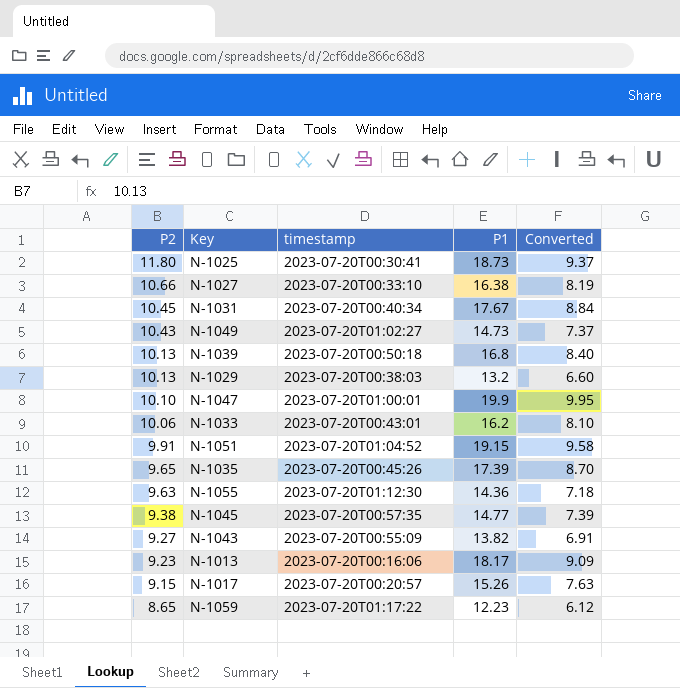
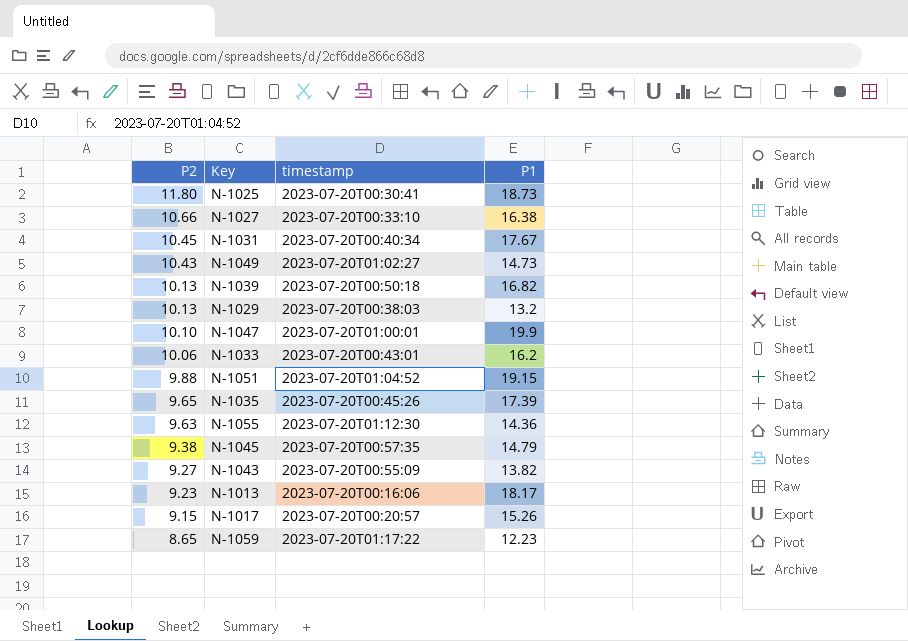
column Converted | formula: [P1] * 0.5 -> none
N-1039 | P1: 16.8 -> 16.82
N-1051 | P2: 9.91 -> 9.88
N-1045 | P1: 14.77 -> 14.79

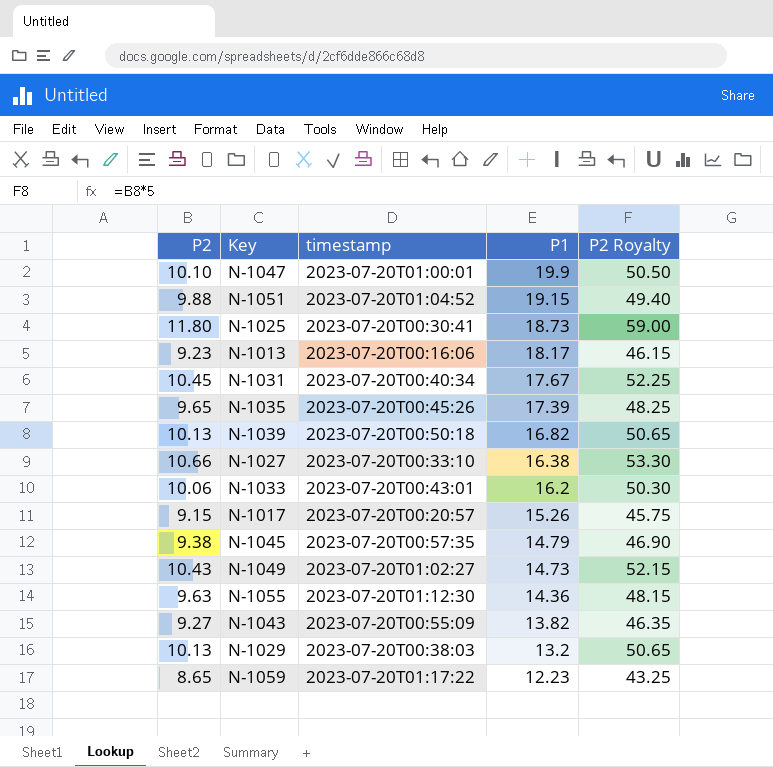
row order: P2 descending -> P1 descending
column P2 Royalty | formula: none -> [P2] * 5

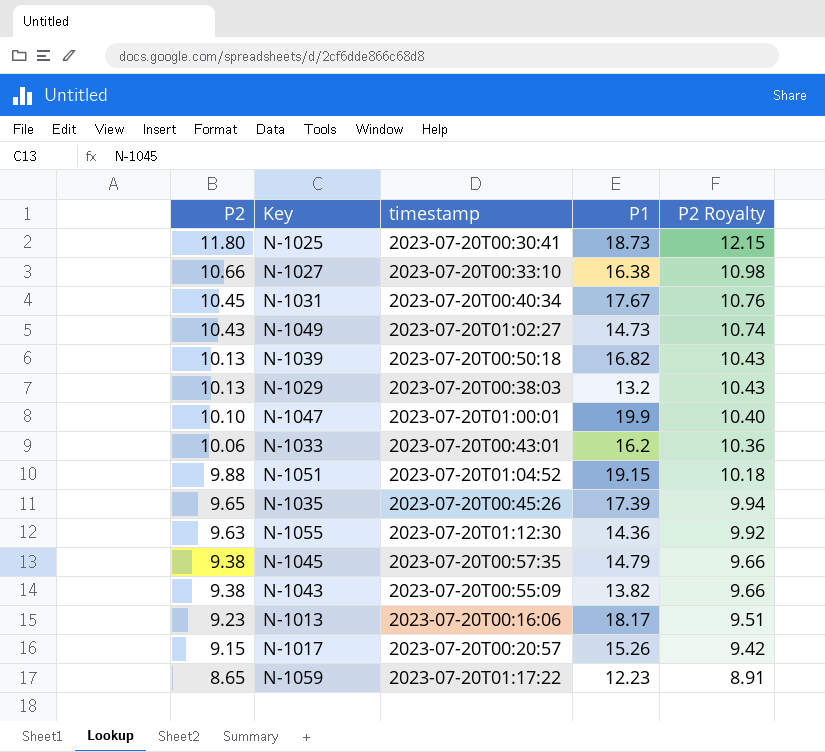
row order: P1 descending -> P2 descending
column P2 Royalty | formula: [P2] * 5 -> [P2] * 1.03
N-1043 | P2: 9.27 -> 9.38

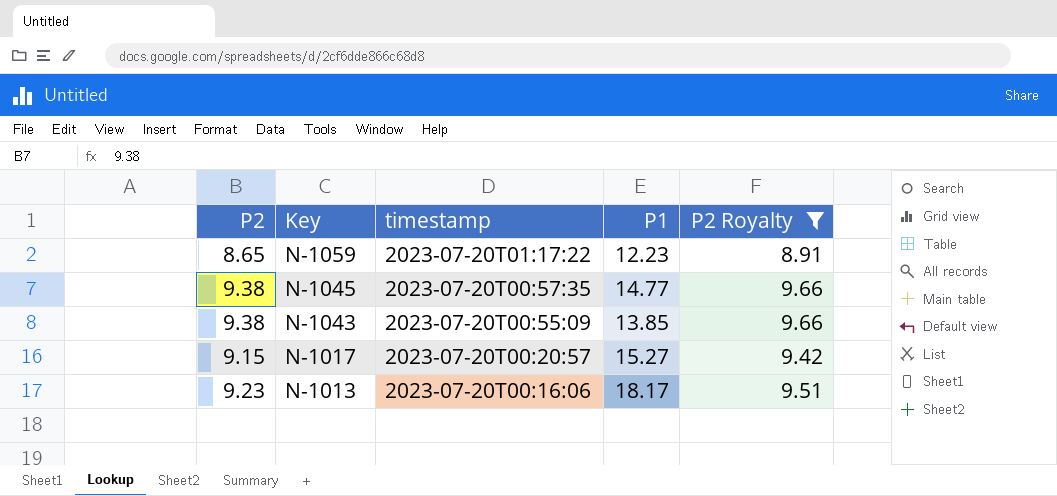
filter: none -> P2 Royalty <= 9.66
row order: P2 descending -> Key descending
N-1045 | P1: 14.79 -> 14.77
N-1043 | P1: 13.82 -> 13.85
N-1017 | P1: 15.26 -> 15.27

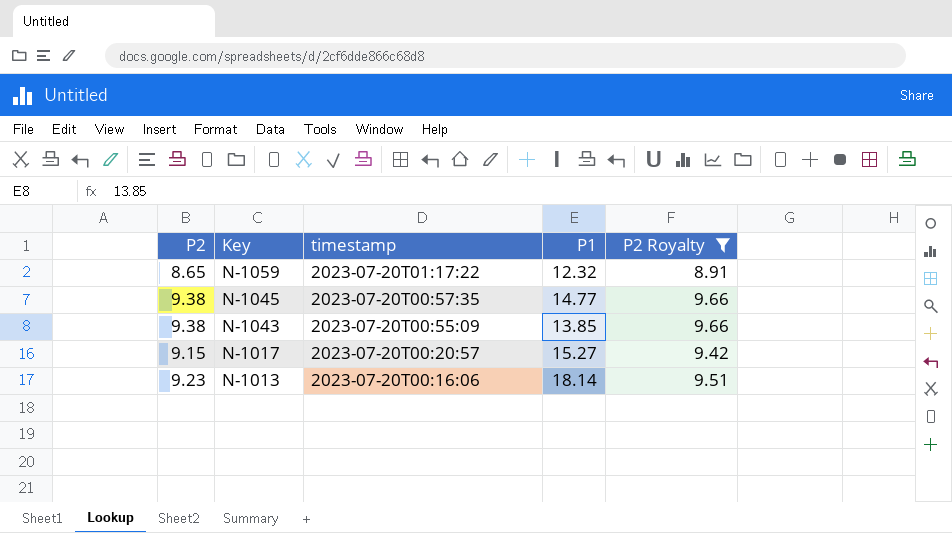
N-1059 | P1: 12.23 -> 12.32
N-1013 | P1: 18.17 -> 18.14

